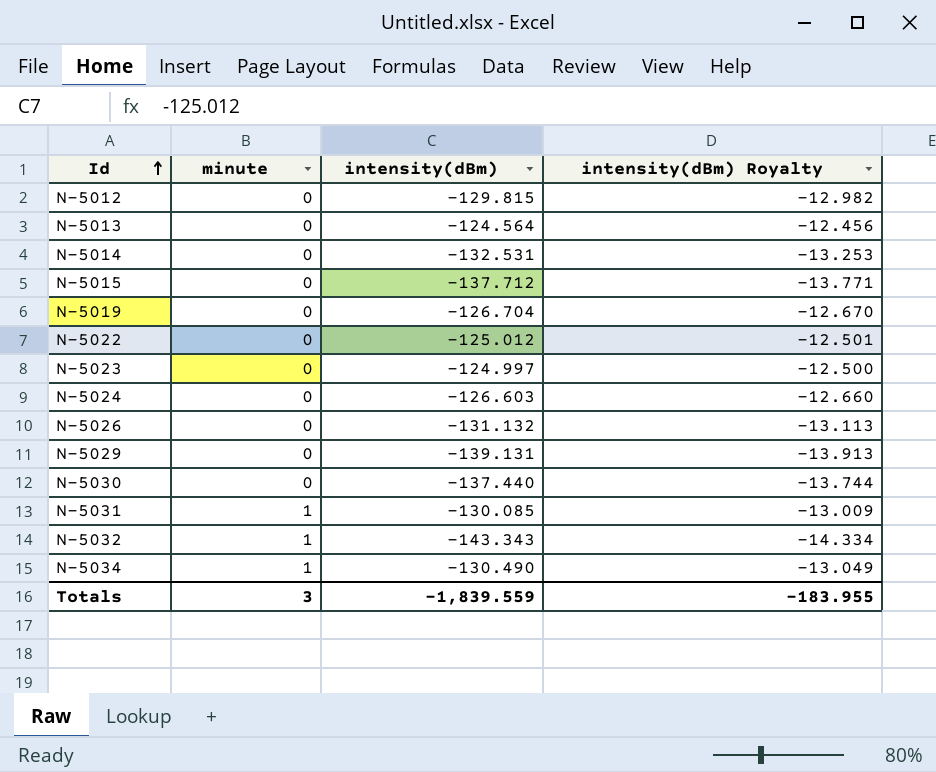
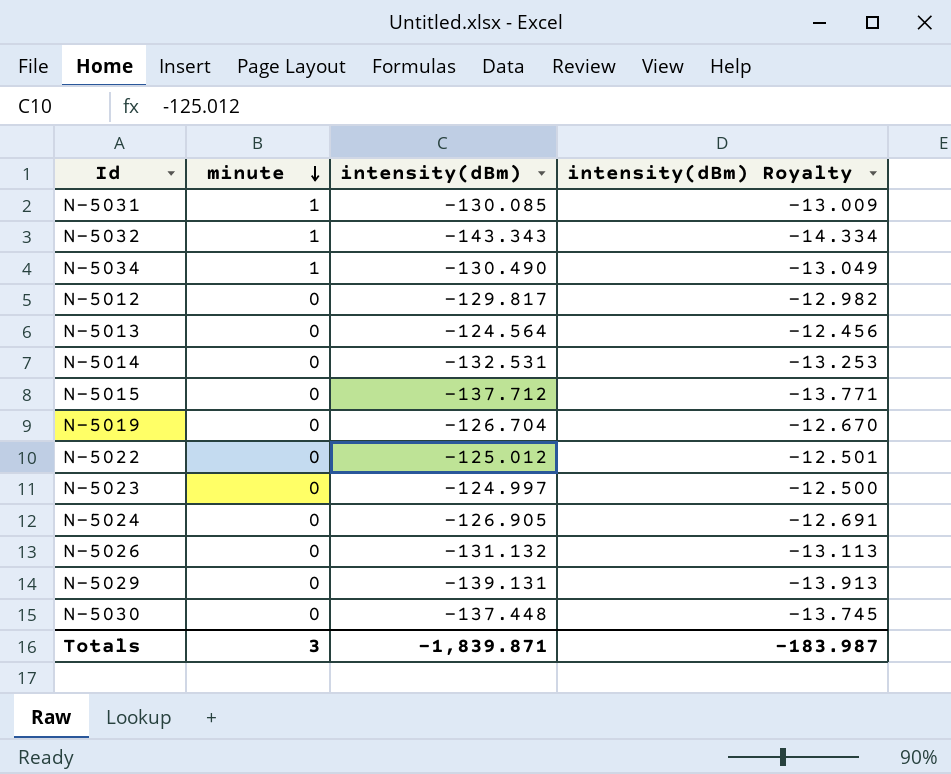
row order: Id ascending -> minute descending
N-5012 | intensity(dBm): -129.815 -> -129.817
N-5024 | intensity(dBm): -126.603 -> -126.905
N-5024 | intensity(dBm) Royalty: -12.660 -> -12.691
N-5030 | intensity(dBm): -137.440 -> -137.448
N-5030 | intensity(dBm) Royalty: -13.744 -> -13.745
Totals | intensity(dBm): -1,839.559 -> -1,839.871
Totals | intensity(dBm) Royalty: -183.955 -> -183.987

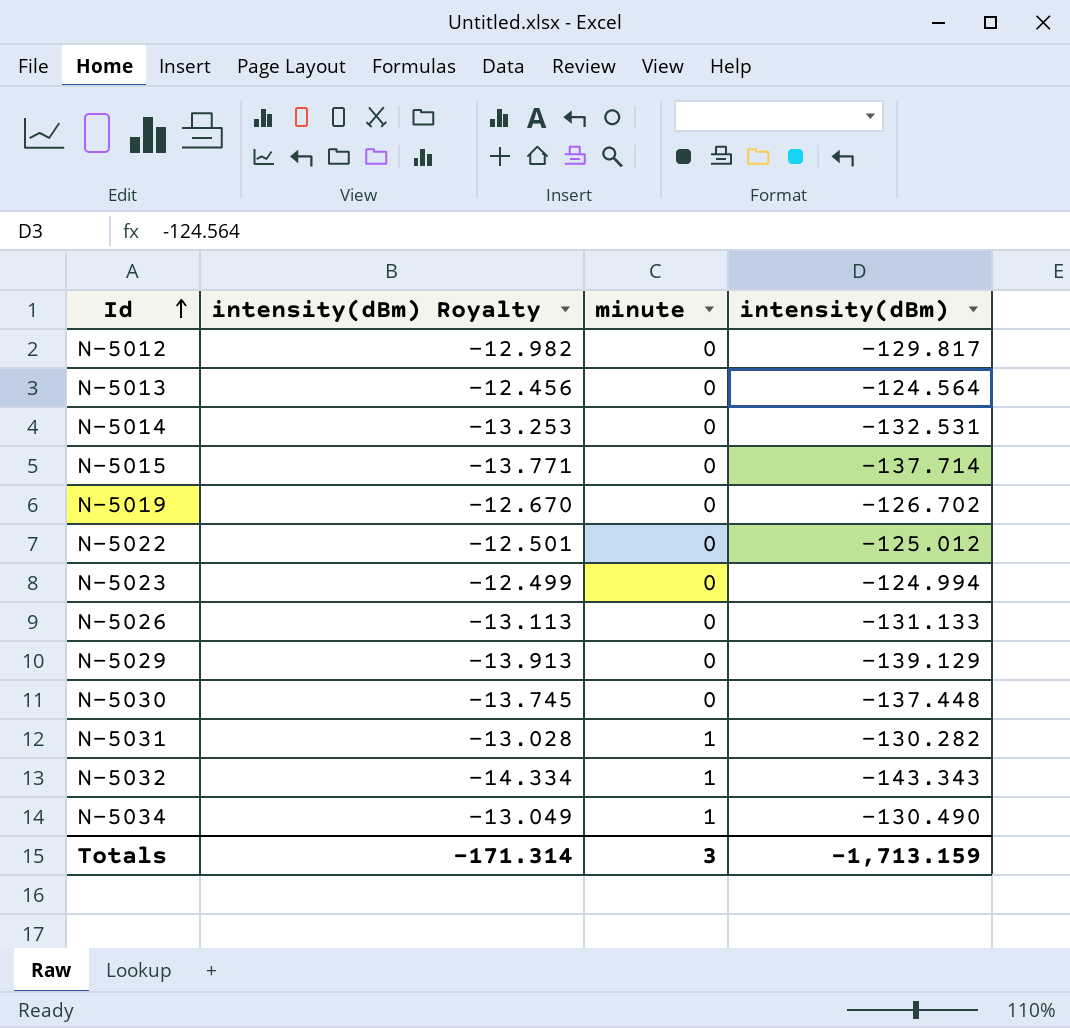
row order: minute descending -> Id ascending
column intensity(dBm) Royalty | position: 4 -> 2
row N-5024: 0 | -126.905 | -12.691 -> none
N-5015 | intensity(dBm): -137.712 -> -137.714
N-5019 | intensity(dBm): -126.704 -> -126.702
N-5023 | intensity(dBm) Royalty: -12.500 -> -12.499
N-5023 | intensity(dBm): -124.997 -> -124.994
N-5026 | intensity(dBm): -131.132 -> -131.133
N-5029 | intensity(dBm): -139.131 -> -139.129
N-5031 | intensity(dBm) Royalty: -13.009 -> -13.028
N-5031 | intensity(dBm): -130.085 -> -130.282
Totals | intensity(dBm) Royalty: -183.987 -> -171.314
Totals | intensity(dBm): -1,839.871 -> -1,713.159

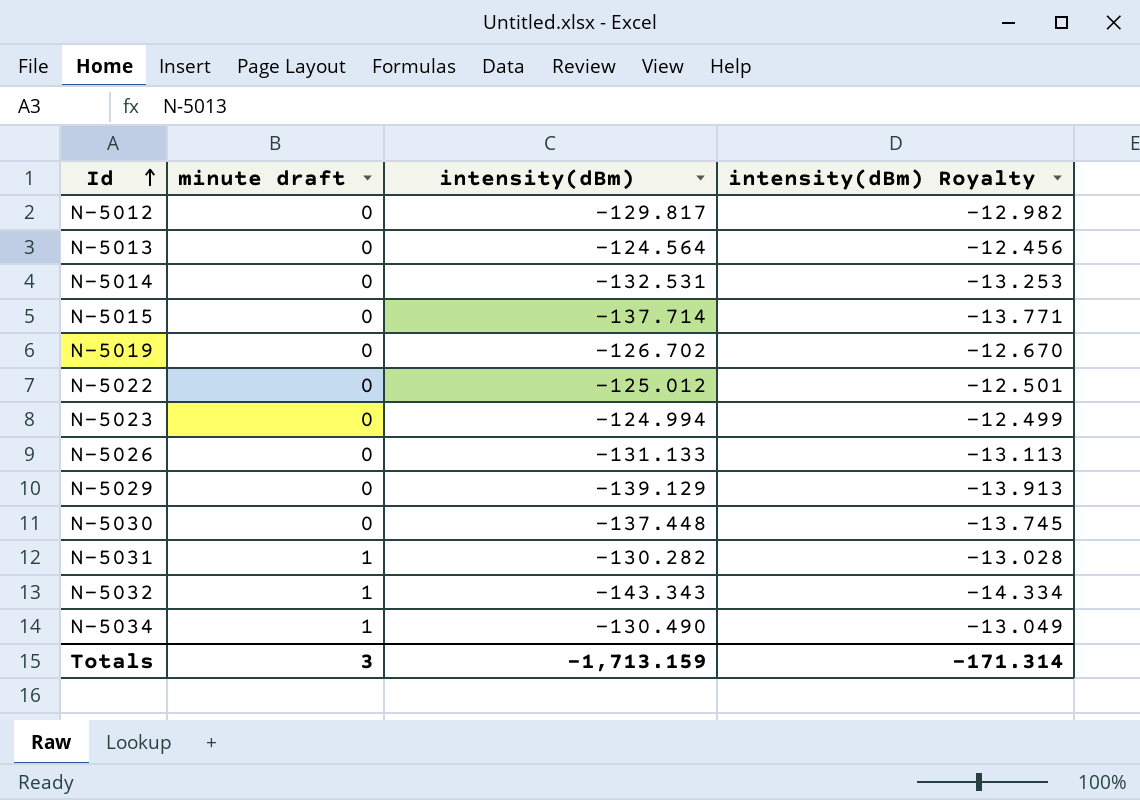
column name: minute -> minute draft
column intensity(dBm) Royalty | position: 2 -> 4

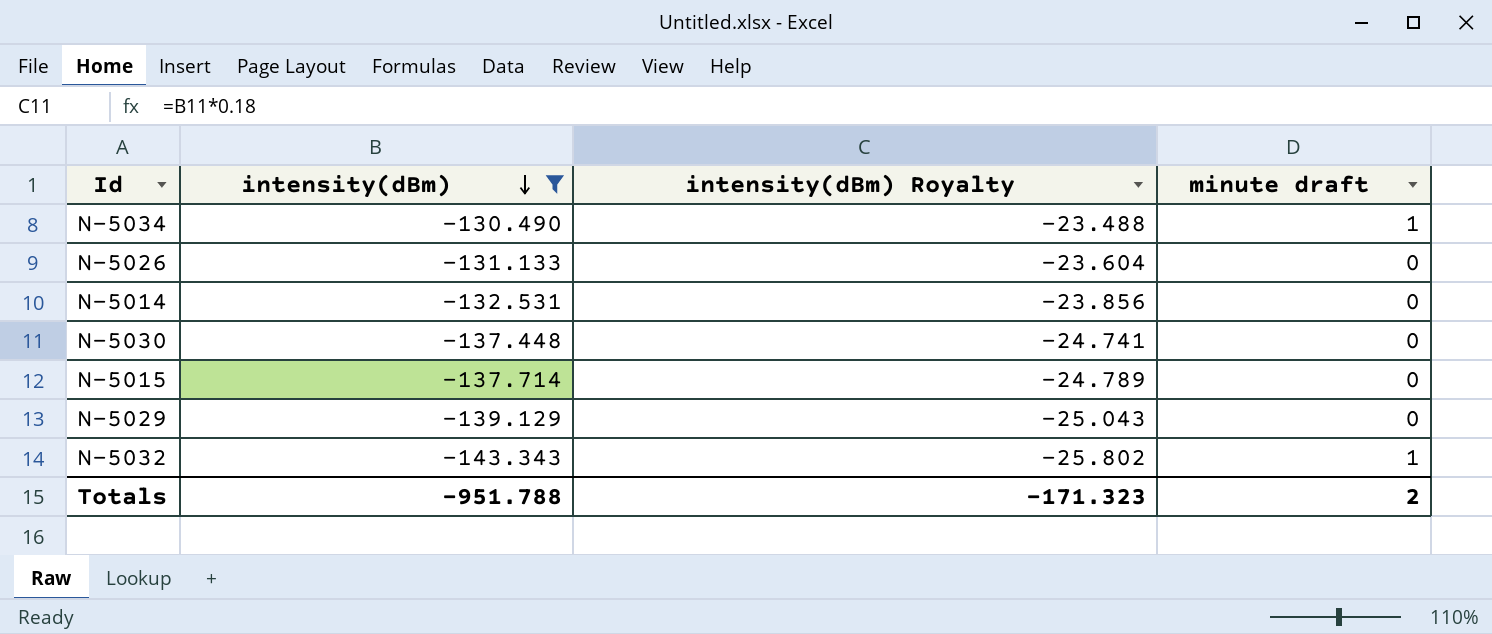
filter: none -> intensity(dBm) <= -130.490
row order: Id ascending -> intensity(dBm) descending
column intensity(dBm) Royalty | formula: [intensity(dBm)] * 0.1 -> [intensity(dBm)] * 0.18
column minute draft | position: 2 -> 4
Totals | intensity(dBm): -1,713.159 -> -951.788
Totals | intensity(dBm) Royalty: -171.314 -> -171.323
Totals | minute draft: 3 -> 2

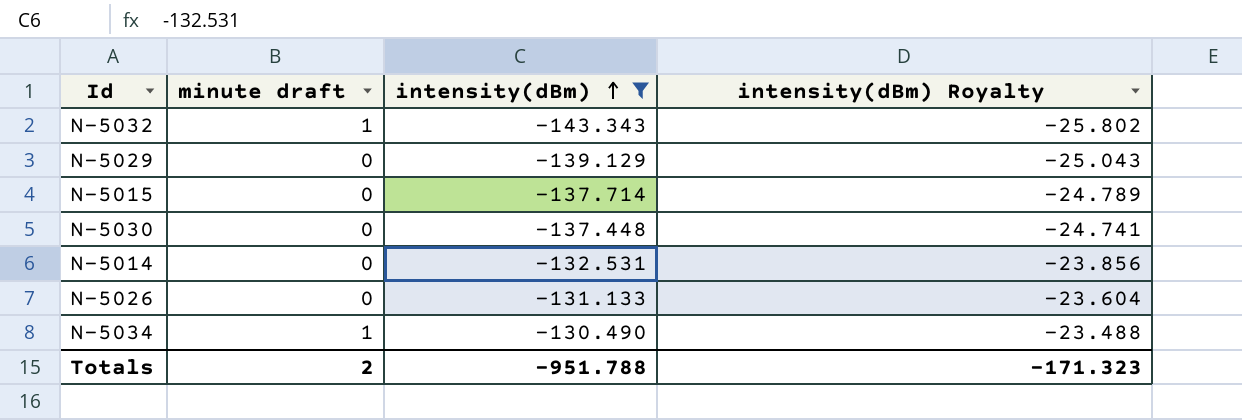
row order: intensity(dBm) descending -> intensity(dBm) ascending
column minute draft | position: 4 -> 2

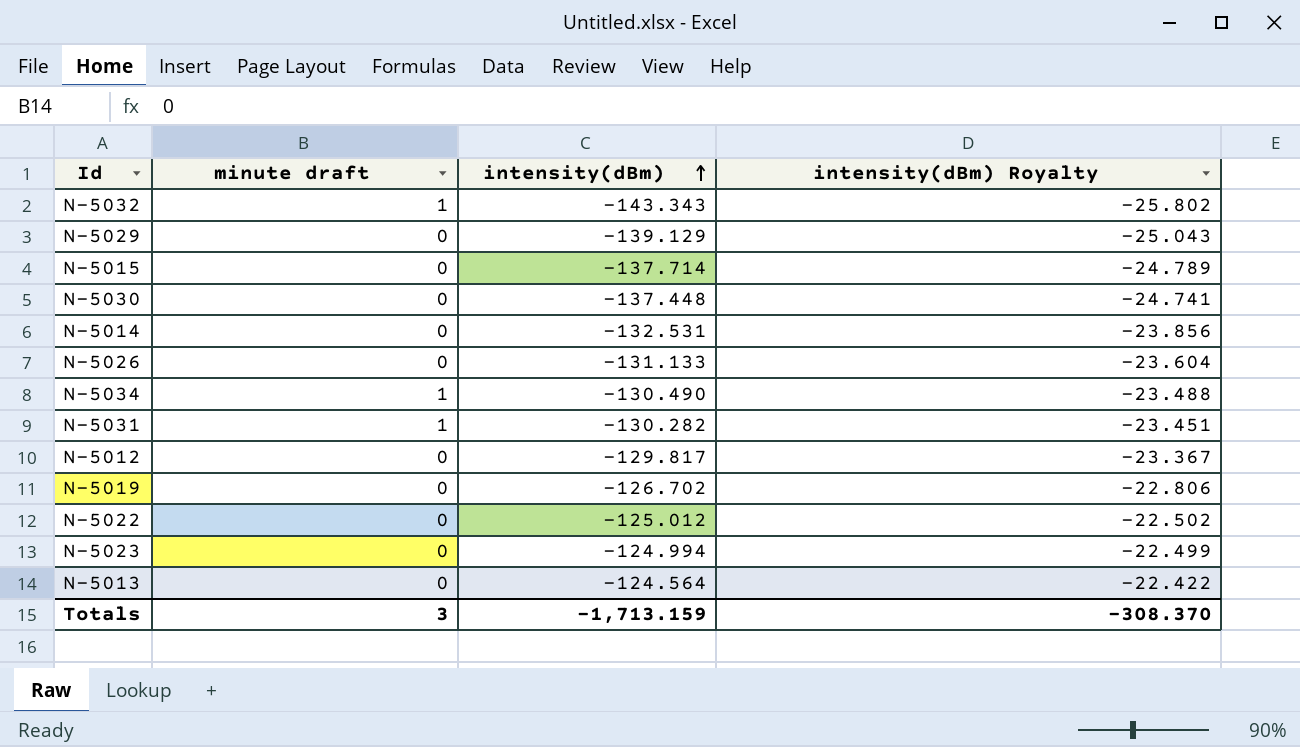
filter: intensity(dBm) <= -130.490 -> none
Totals | minute draft: 2 -> 3
Totals | intensity(dBm): -951.788 -> -1,713.159
Totals | intensity(dBm) Royalty: -171.323 -> -308.370

